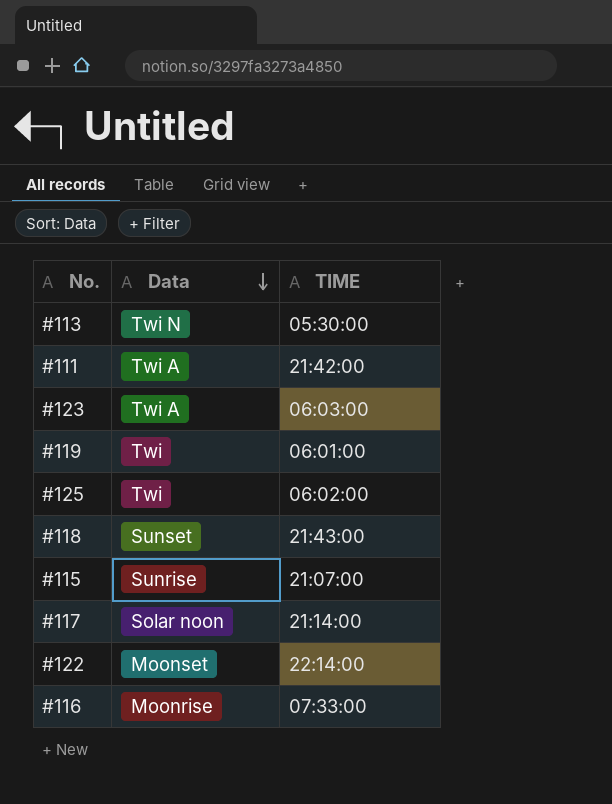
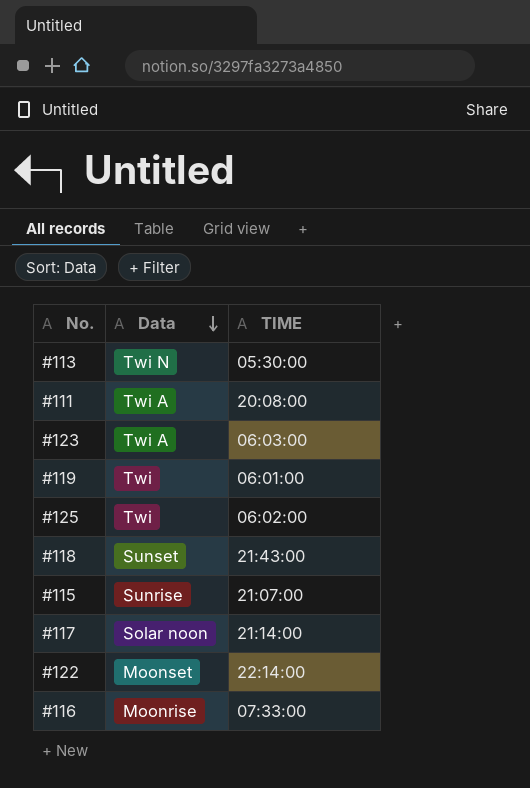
#111 | TIME: 21:42:00 -> 20:08:00

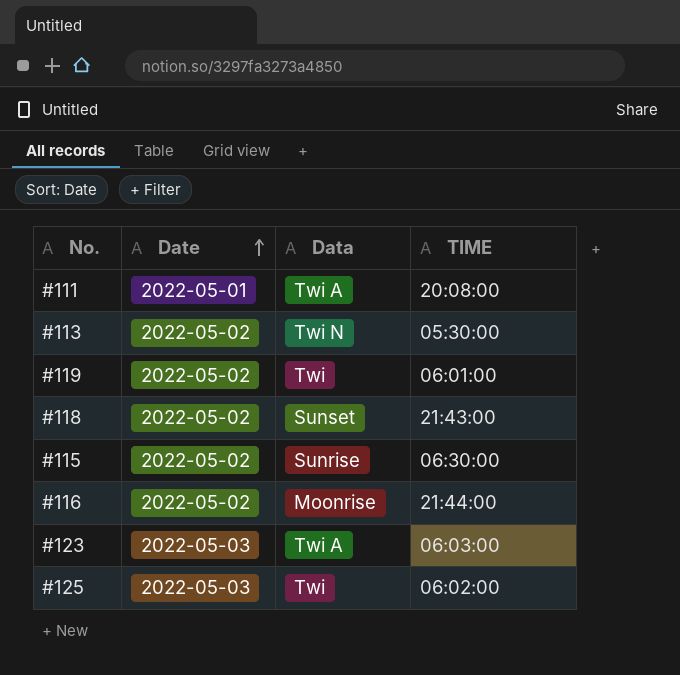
row order: Data descending -> Date ascending
column Date | position: none -> 2
row #117: Solar noon | 21:14:00 -> none
row #122: Moonset | 22:14:00 -> none
#115 | TIME: 21:07:00 -> 06:30:00
#116 | TIME: 07:33:00 -> 21:44:00

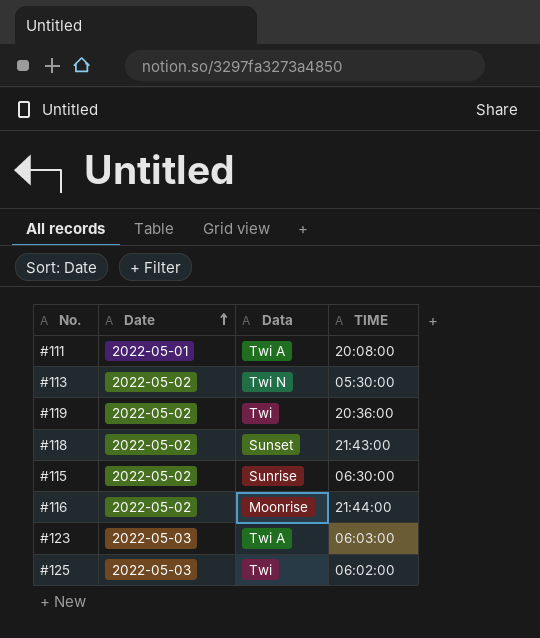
#119 | TIME: 06:01:00 -> 20:36:00

